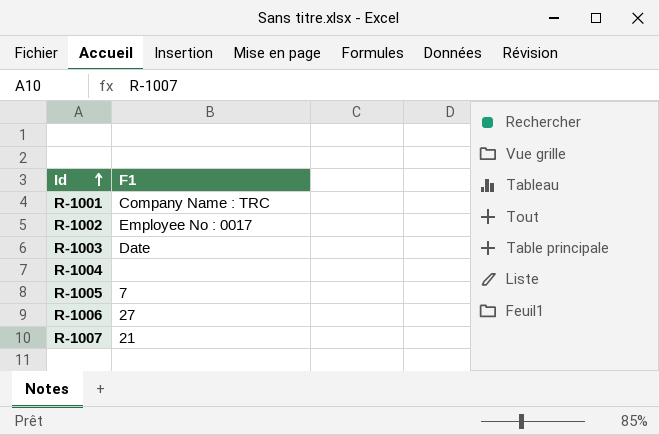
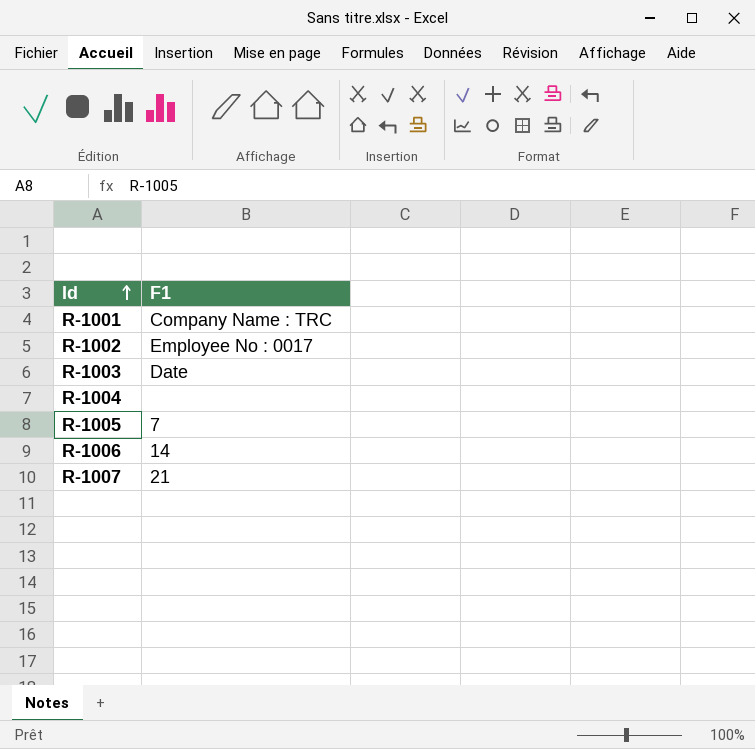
R-1006 | F1: 27 -> 14

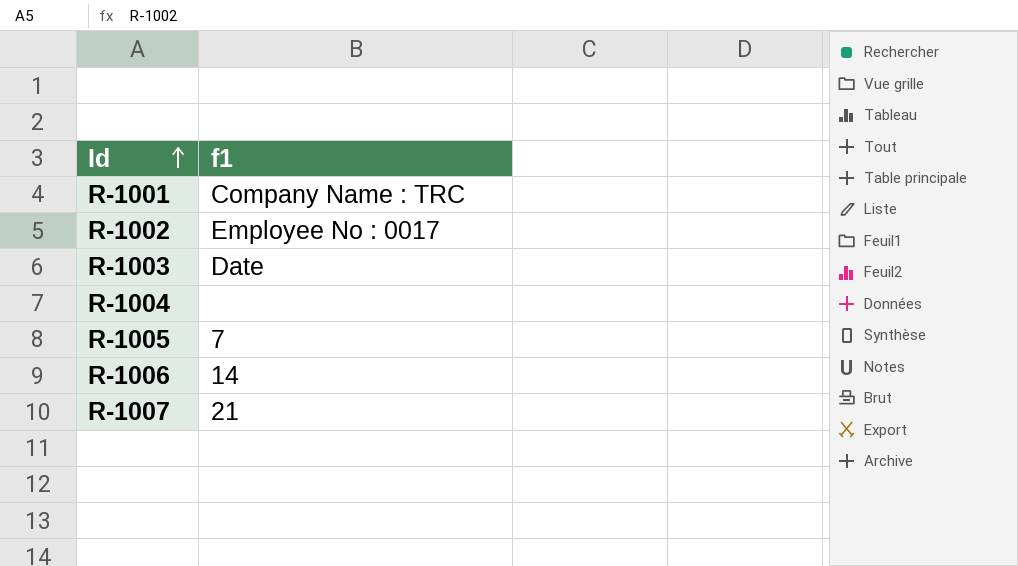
column name: F1 -> f1

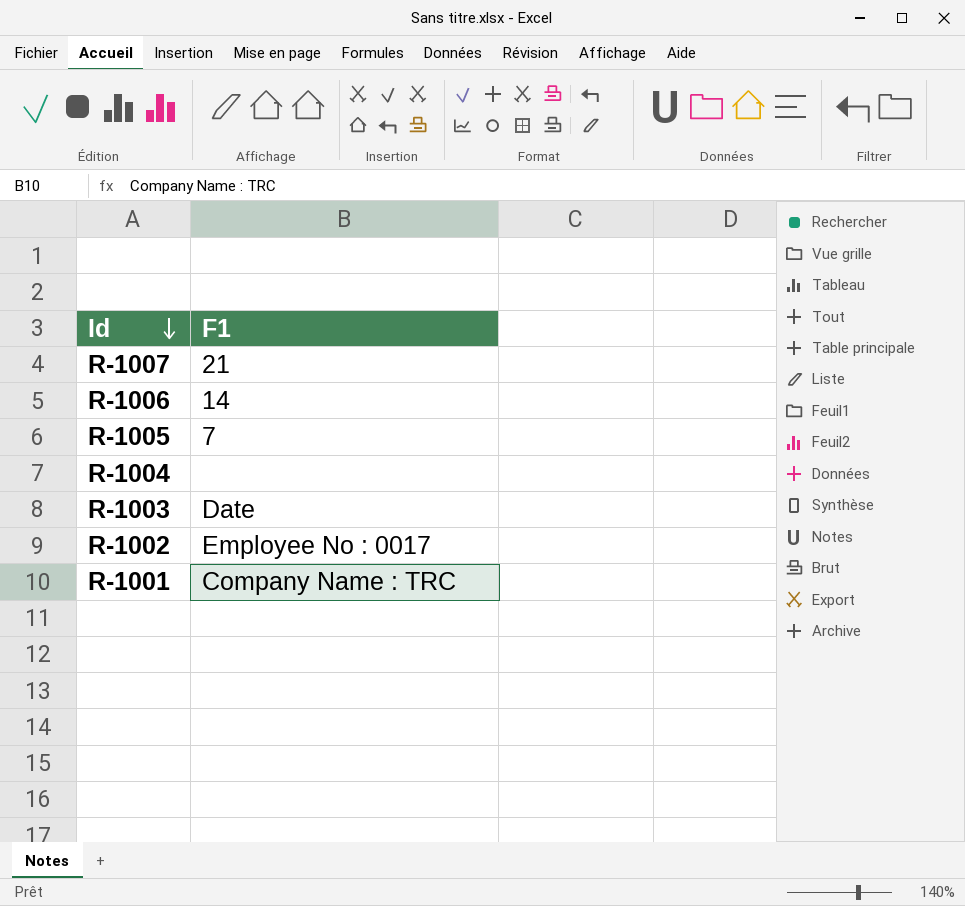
row order: Id ascending -> Id descending
column name: f1 -> F1

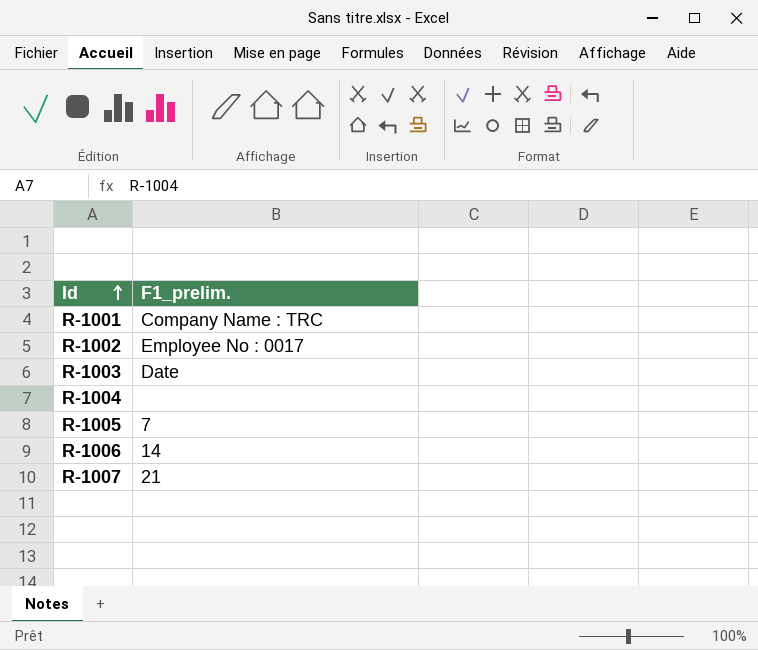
row order: Id descending -> Id ascending
column name: F1 -> F1_prelim.

